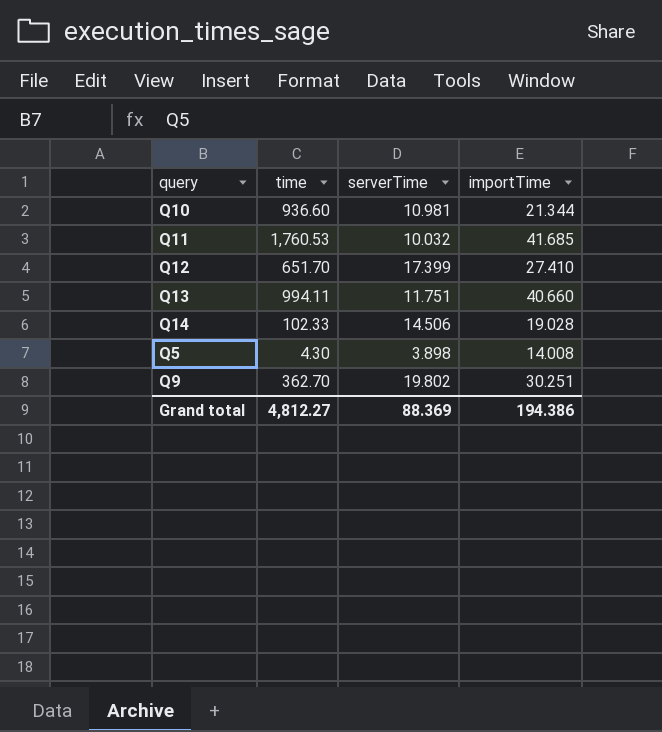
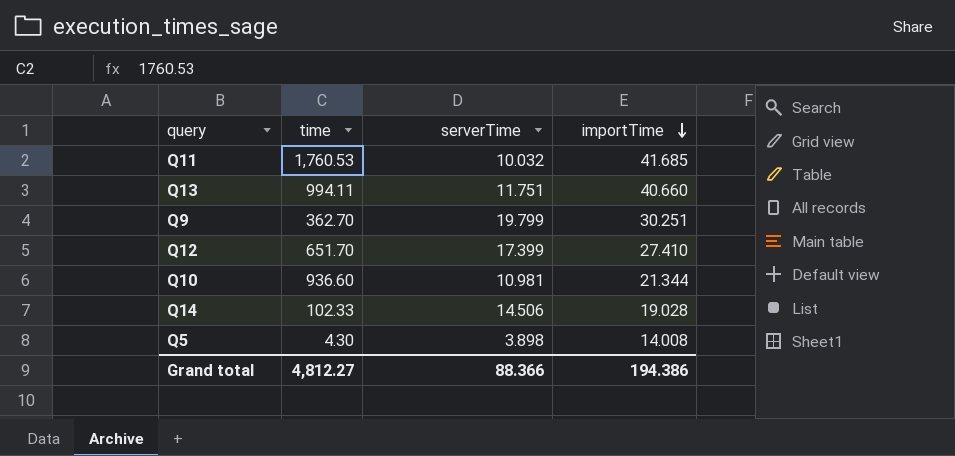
row order: none -> importTime descending
Q9 | serverTime: 19.802 -> 19.799
Grand total | serverTime: 88.369 -> 88.366

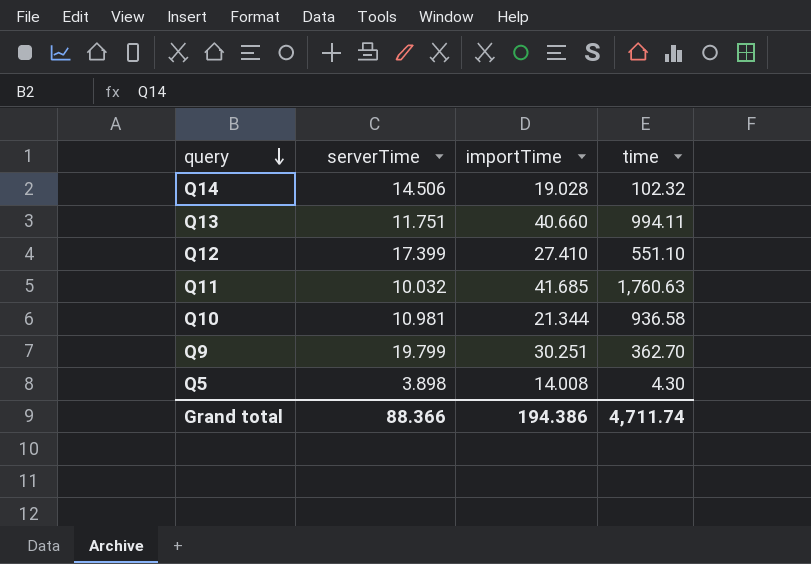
row order: importTime descending -> query descending
column time | position: 2 -> 4
Q14 | time: 102.33 -> 102.32
Q12 | time: 651.70 -> 551.10
Q11 | time: 1,760.53 -> 1,760.63
Q10 | time: 936.60 -> 936.58
Grand total | time: 4,812.27 -> 4,711.74

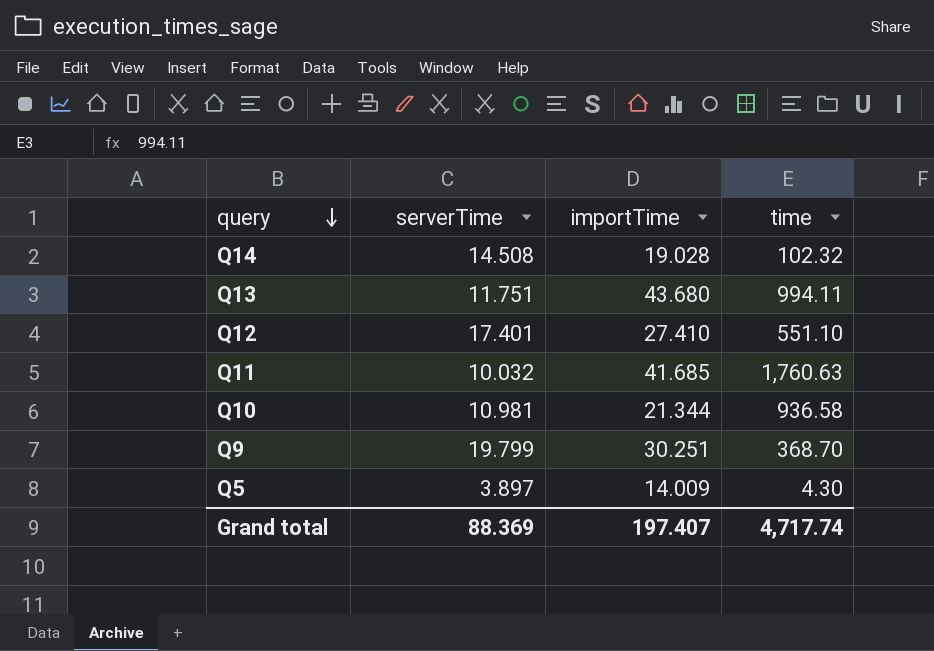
Q14 | serverTime: 14.506 -> 14.508
Q13 | importTime: 40.660 -> 43.680
Q12 | serverTime: 17.399 -> 17.401
Q9 | time: 362.70 -> 368.70
Q5 | serverTime: 3.898 -> 3.897
Q5 | importTime: 14.008 -> 14.009
Grand total | serverTime: 88.366 -> 88.369
Grand total | importTime: 194.386 -> 197.407
Grand total | time: 4,711.74 -> 4,717.74

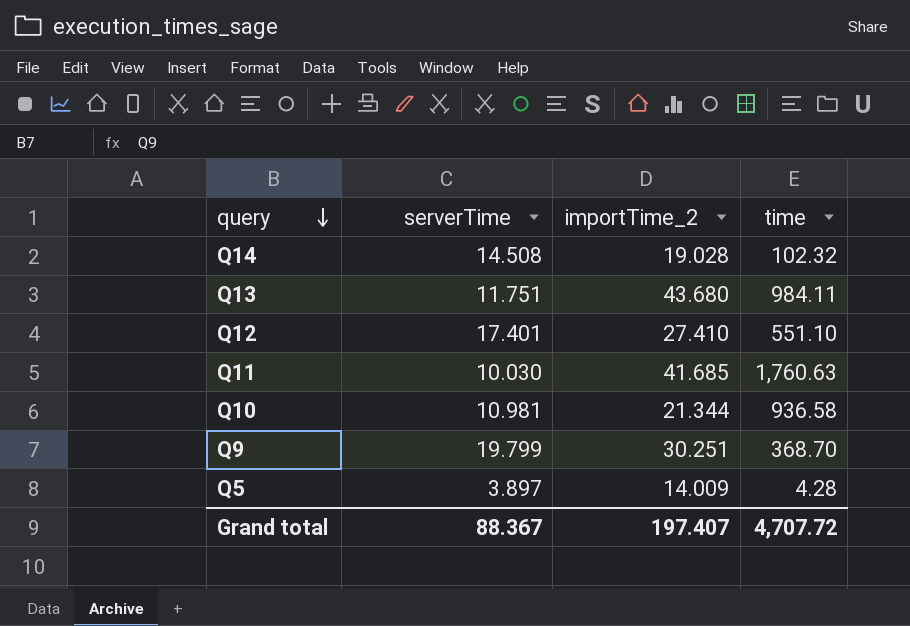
column name: importTime -> importTime_2
Q13 | time: 994.11 -> 984.11
Q11 | serverTime: 10.032 -> 10.030
Q5 | time: 4.30 -> 4.28
Grand total | serverTime: 88.369 -> 88.367
Grand total | time: 4,717.74 -> 4,707.72

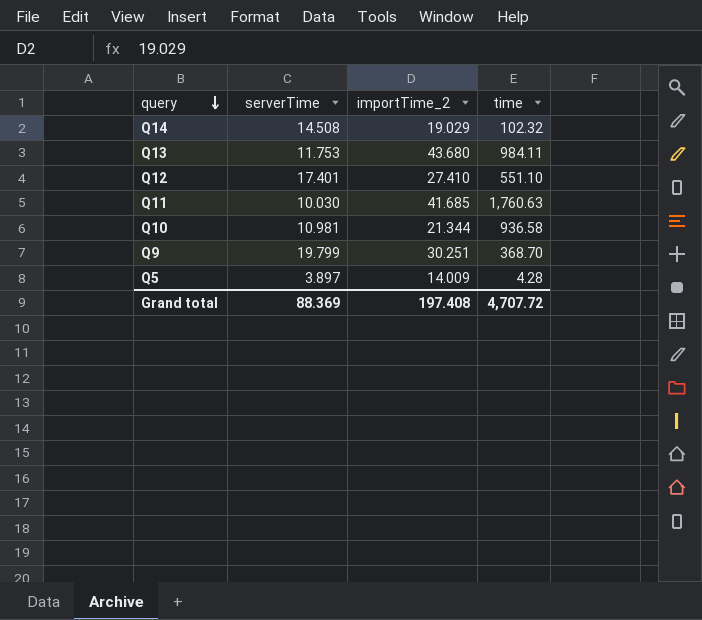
Q14 | importTime_2: 19.028 -> 19.029
Q13 | serverTime: 11.751 -> 11.753
Grand total | serverTime: 88.367 -> 88.369
Grand total | importTime_2: 197.407 -> 197.408

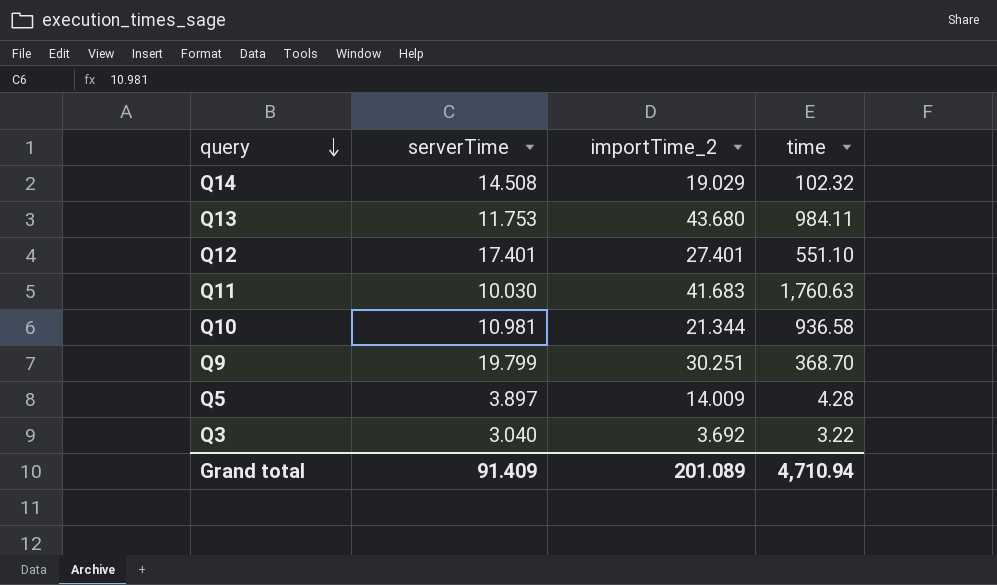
Q12 | importTime_2: 27.410 -> 27.401
Q11 | importTime_2: 41.685 -> 41.683
row Q3: none -> 3.040 | 3.692 | 3.22
Grand total | serverTime: 88.369 -> 91.409
Grand total | importTime_2: 197.408 -> 201.089
Grand total | time: 4,707.72 -> 4,710.94

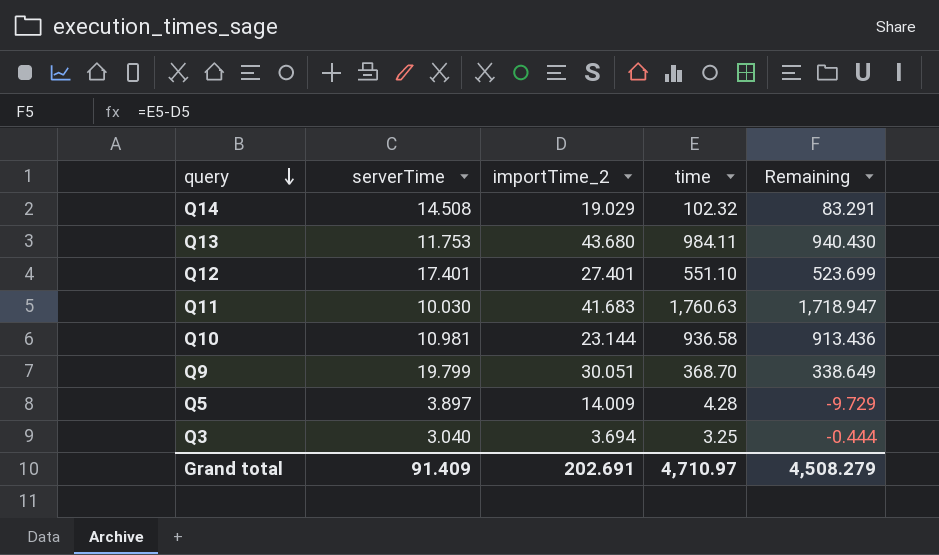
column Remaining | formula: none -> [time] - [importTime_2]
Q10 | importTime_2: 21.344 -> 23.144
Q9 | importTime_2: 30.251 -> 30.051
Q3 | importTime_2: 3.692 -> 3.694
Q3 | time: 3.22 -> 3.25
Grand total | importTime_2: 201.089 -> 202.691
Grand total | time: 4,710.94 -> 4,710.97

